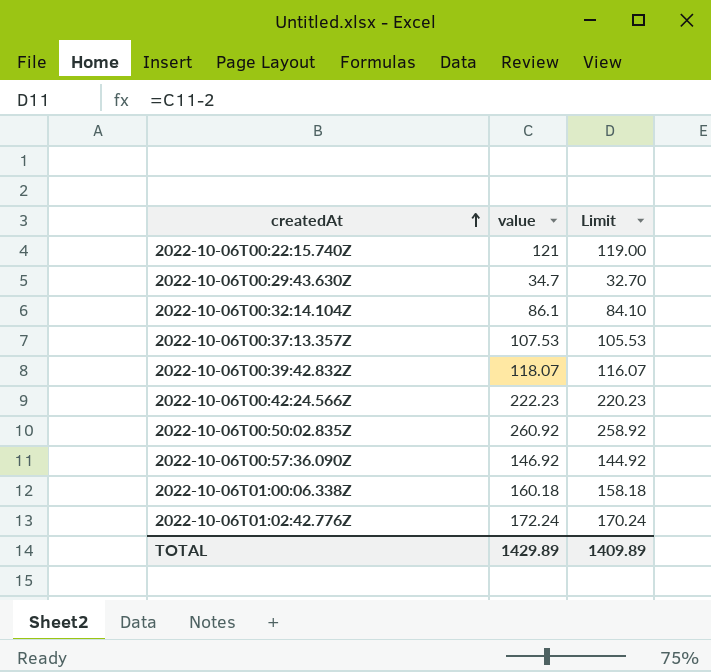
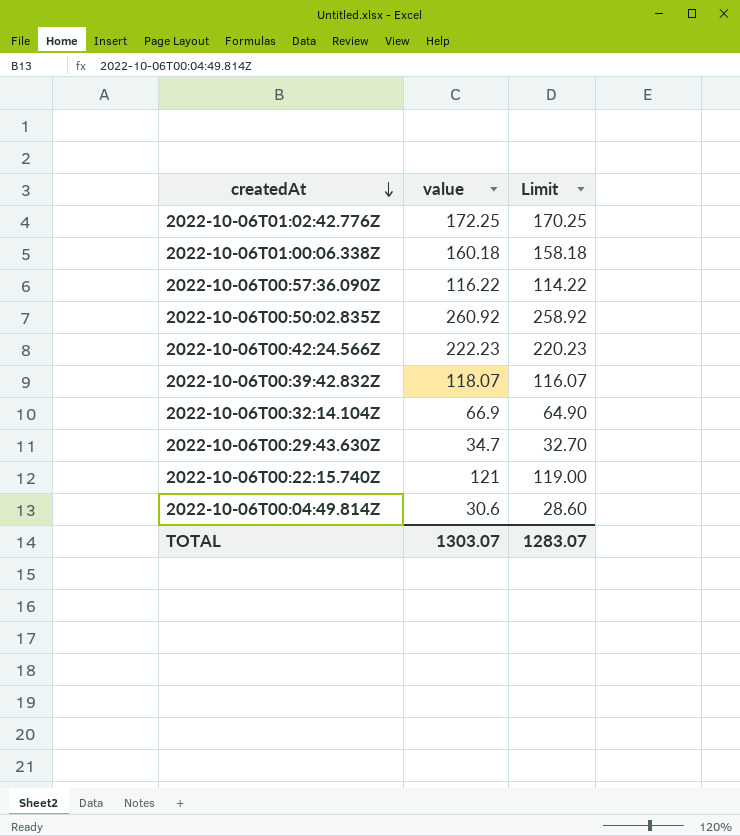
row order: createdAt ascending -> createdAt descending
row 2022-10-06T00:37:13.357Z: 107.53 | 105.53 -> none
2022-10-06T01:02:42.776Z | value: 172.24 -> 172.25
2022-10-06T01:02:42.776Z | Limit: 170.24 -> 170.25
2022-10-06T00:57:36.090Z | value: 146.92 -> 116.22
2022-10-06T00:57:36.090Z | Limit: 144.92 -> 114.22
2022-10-06T00:32:14.104Z | value: 86.1 -> 66.9
2022-10-06T00:32:14.104Z | Limit: 84.10 -> 64.90
row 2022-10-06T00:04:49.814Z: none -> 30.6 | 28.60
TOTAL | value: 1429.89 -> 1303.07
TOTAL | Limit: 1409.89 -> 1283.07

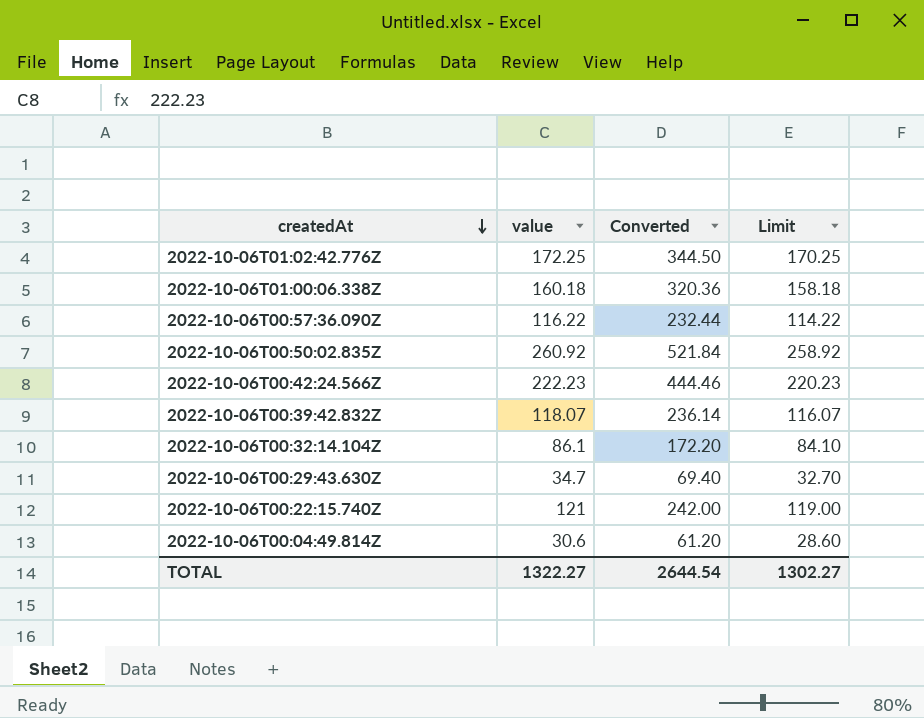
column Converted | formula: none -> [value] * 2
2022-10-06T00:32:14.104Z | value: 66.9 -> 86.1
2022-10-06T00:32:14.104Z | Limit: 64.90 -> 84.10
TOTAL | value: 1303.07 -> 1322.27
TOTAL | Limit: 1283.07 -> 1302.27

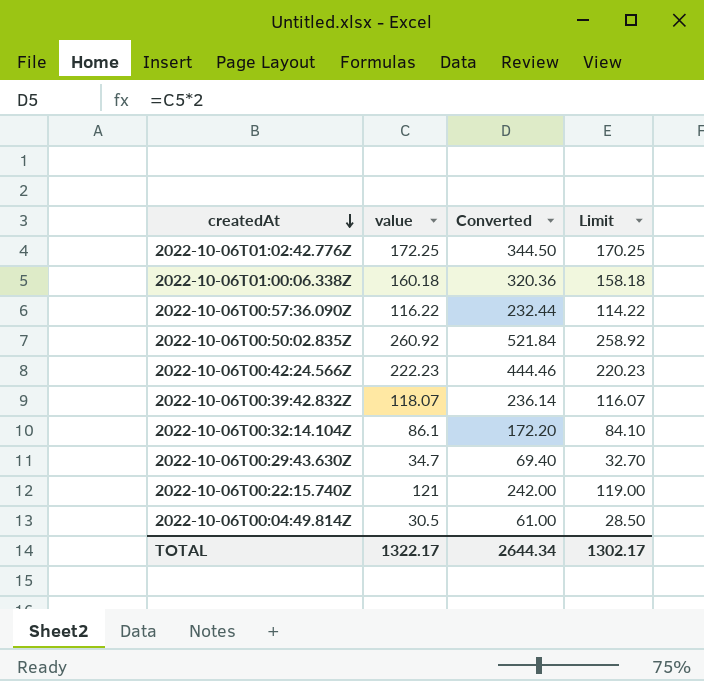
2022-10-06T00:04:49.814Z | value: 30.6 -> 30.5
2022-10-06T00:04:49.814Z | Converted: 61.20 -> 61.00
2022-10-06T00:04:49.814Z | Limit: 28.60 -> 28.50
TOTAL | value: 1322.27 -> 1322.17
TOTAL | Converted: 2644.54 -> 2644.34
TOTAL | Limit: 1302.27 -> 1302.17

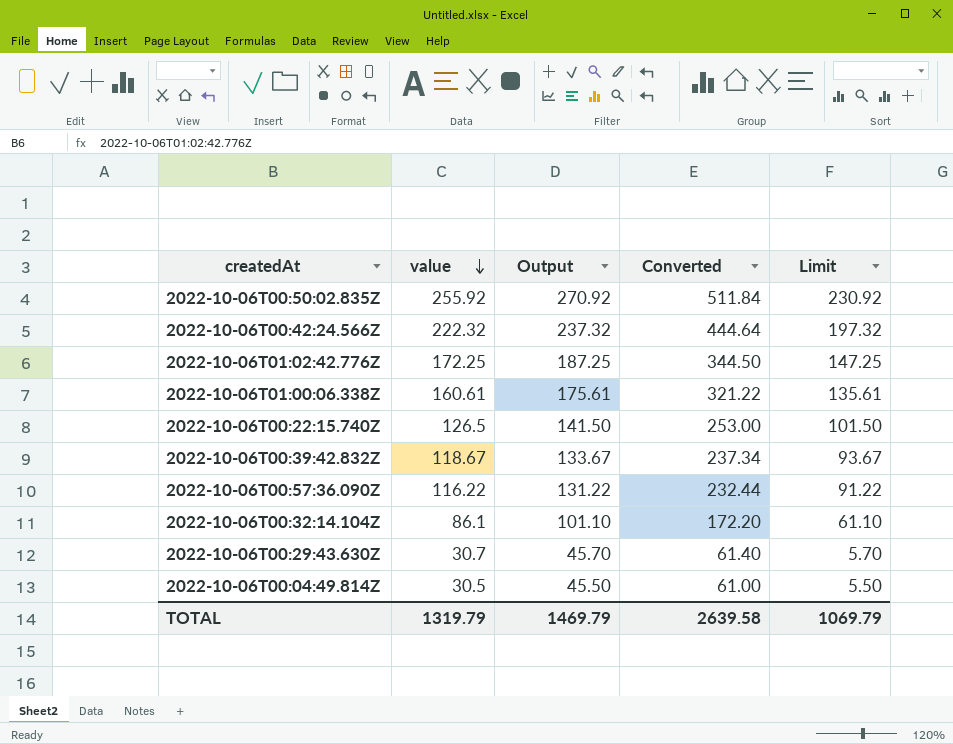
row order: createdAt descending -> value descending
column Output | formula: none -> [value] + 15
column Limit | formula: [value] - 2 -> [value] - 25
2022-10-06T00:50:02.835Z | value: 260.92 -> 255.92
2022-10-06T00:50:02.835Z | Converted: 521.84 -> 511.84
2022-10-06T00:42:24.566Z | value: 222.23 -> 222.32
2022-10-06T00:42:24.566Z | Converted: 444.46 -> 444.64
2022-10-06T01:00:06.338Z | value: 160.18 -> 160.61
2022-10-06T01:00:06.338Z | Converted: 320.36 -> 321.22
2022-10-06T00:22:15.740Z | value: 121 -> 126.5
2022-10-06T00:22:15.740Z | Converted: 242.00 -> 253.00
2022-10-06T00:39:42.832Z | value: 118.07 -> 118.67
2022-10-06T00:39:42.832Z | Converted: 236.14 -> 237.34
2022-10-06T00:29:43.630Z | value: 34.7 -> 30.7
2022-10-06T00:29:43.630Z | Converted: 69.40 -> 61.40
TOTAL | value: 1322.17 -> 1319.79
TOTAL | Converted: 2644.34 -> 2639.58
TOTAL | Limit: 1302.17 -> 1069.79

